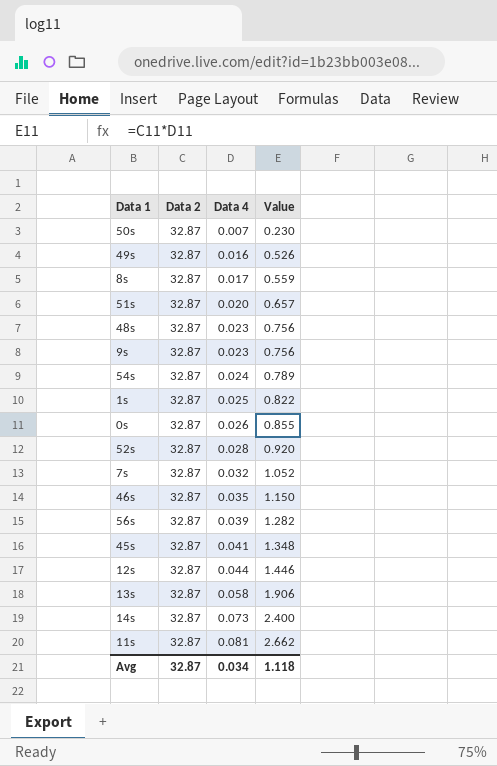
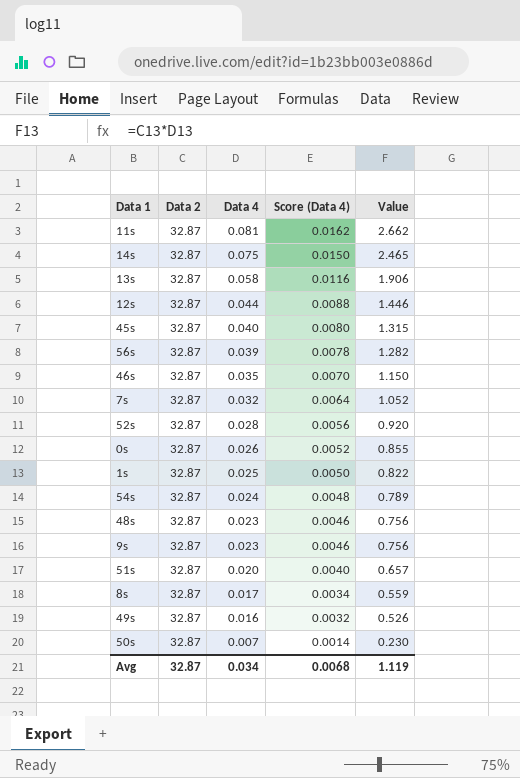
row order: Data 4 ascending -> Data 4 descending
column Score (Data 4) | formula: none -> [Data 4] * 0.2
14s | Data 4: 0.073 -> 0.075
14s | Value: 2.400 -> 2.465
45s | Data 4: 0.041 -> 0.040
45s | Value: 1.348 -> 1.315
Avg | Value: 1.118 -> 1.119

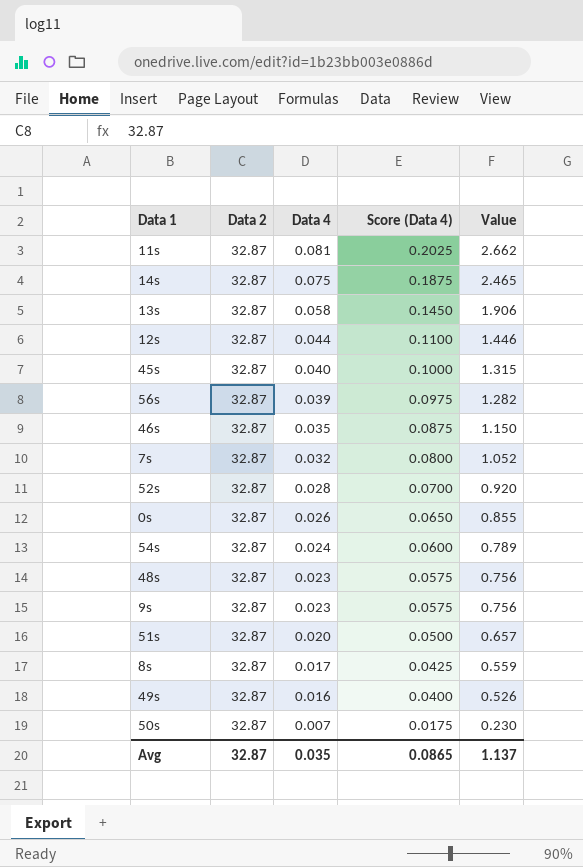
column Score (Data 4) | formula: [Data 4] * 0.2 -> [Data 4] * 2.5
row 1s: 32.87 | 0.025 | 0.0050 | 0.822 -> none
Avg | Data 4: 0.034 -> 0.035
Avg | Score (Data 4): 0.0068 -> 0.0865
Avg | Value: 1.119 -> 1.137

